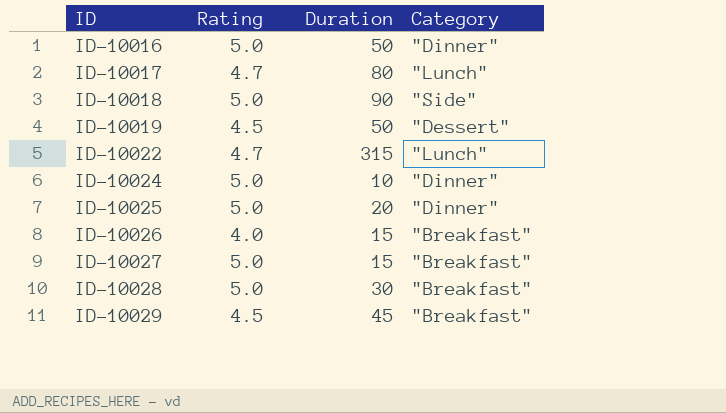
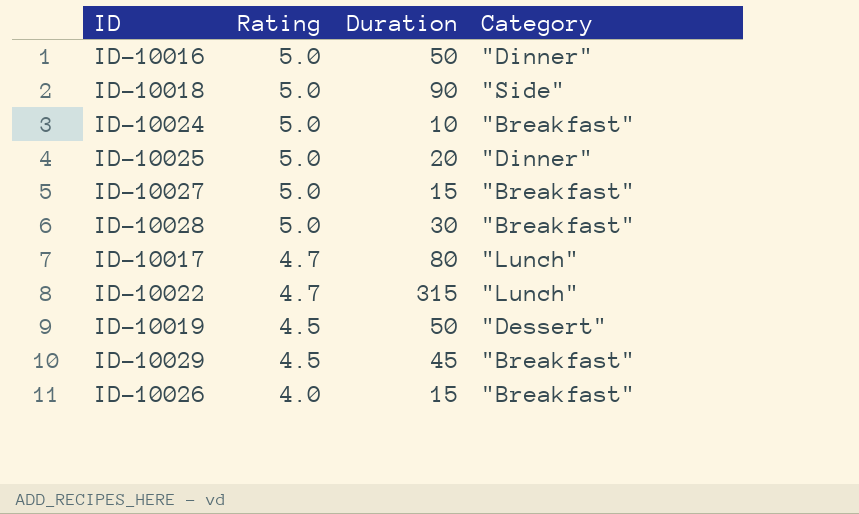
row order: ID ascending -> Rating descending
ID-10024 | Category: "Dinner" -> "Breakfast"

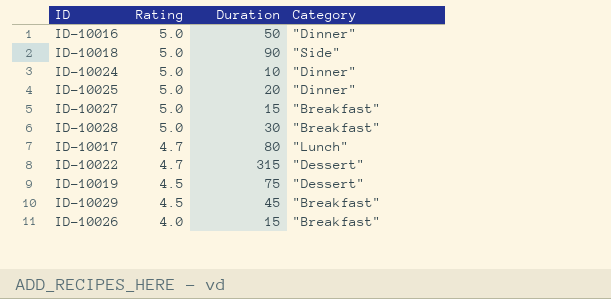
ID-10024 | Category: "Breakfast" -> "Dinner"
ID-10022 | Category: "Lunch" -> "Dessert"
ID-10019 | Duration: 50 -> 75

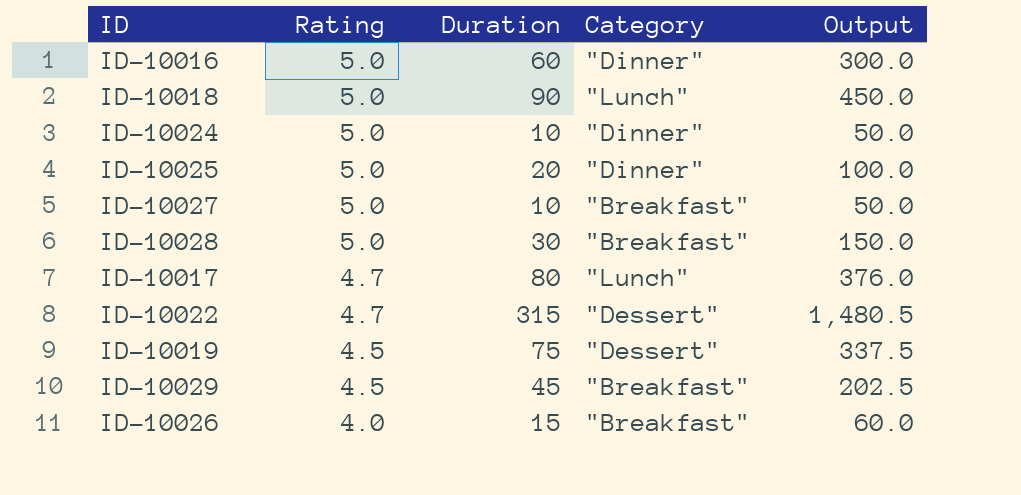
column Output | formula: none -> [Rating] * [Duration]
ID-10016 | Duration: 50 -> 60
ID-10018 | Category: "Side" -> "Lunch"
ID-10027 | Duration: 15 -> 10

